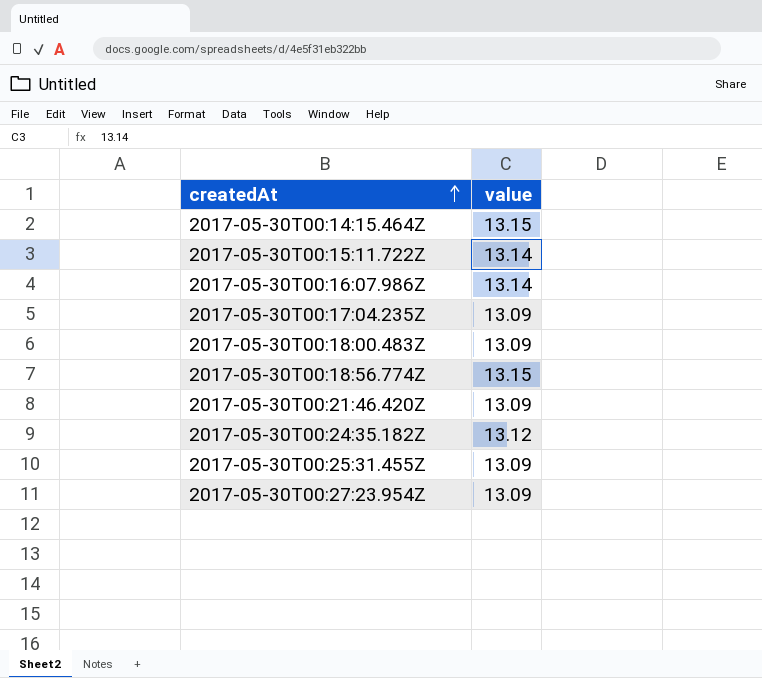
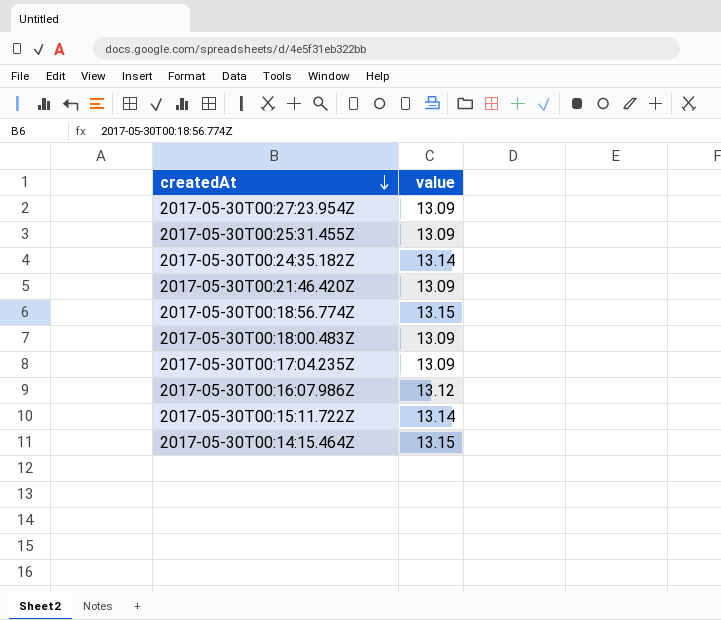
row order: createdAt ascending -> createdAt descending
2017-05-30T00:24:35.182Z | value: 13.12 -> 13.14
2017-05-30T00:16:07.986Z | value: 13.14 -> 13.12

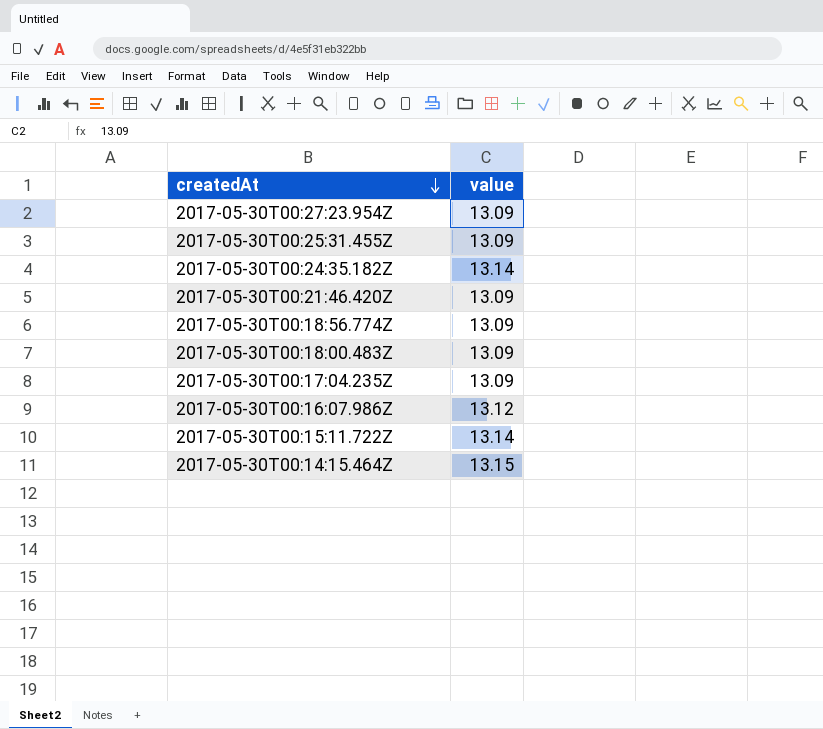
2017-05-30T00:18:56.774Z | value: 13.15 -> 13.09

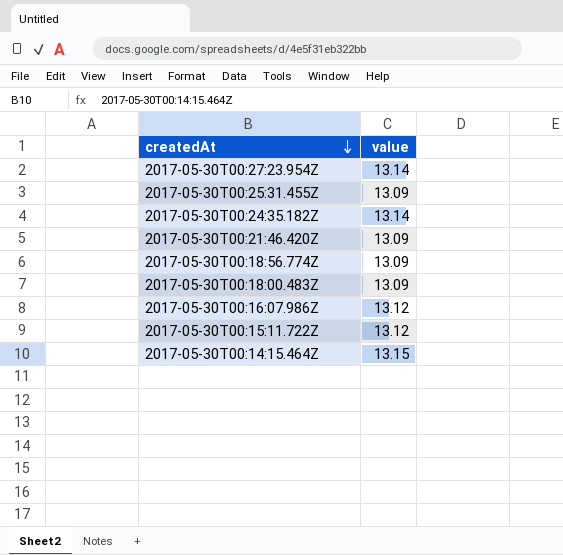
row 2017-05-30T00:17:04.235Z: 13.09 -> none
2017-05-30T00:27:23.954Z | value: 13.09 -> 13.14
2017-05-30T00:15:11.722Z | value: 13.14 -> 13.12

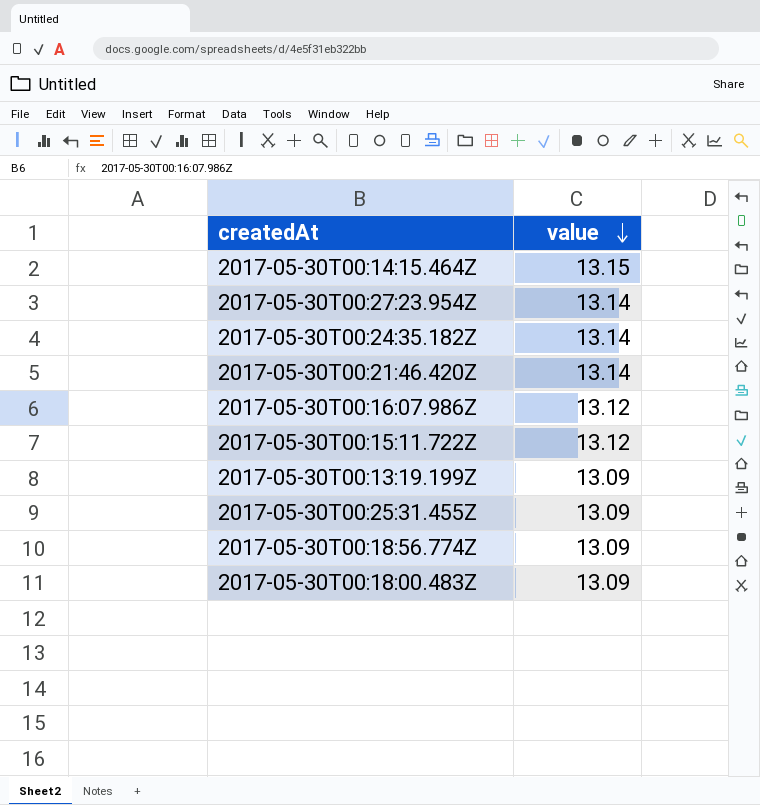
row order: createdAt descending -> value descending
2017-05-30T00:21:46.420Z | value: 13.09 -> 13.14
row 2017-05-30T00:13:19.199Z: none -> 13.09

